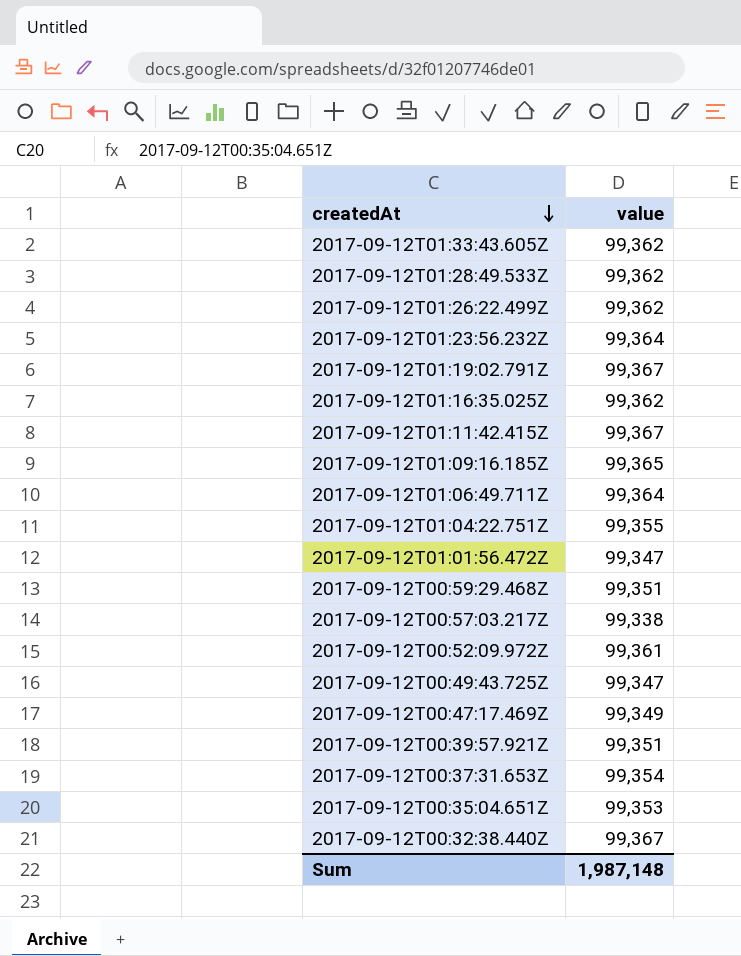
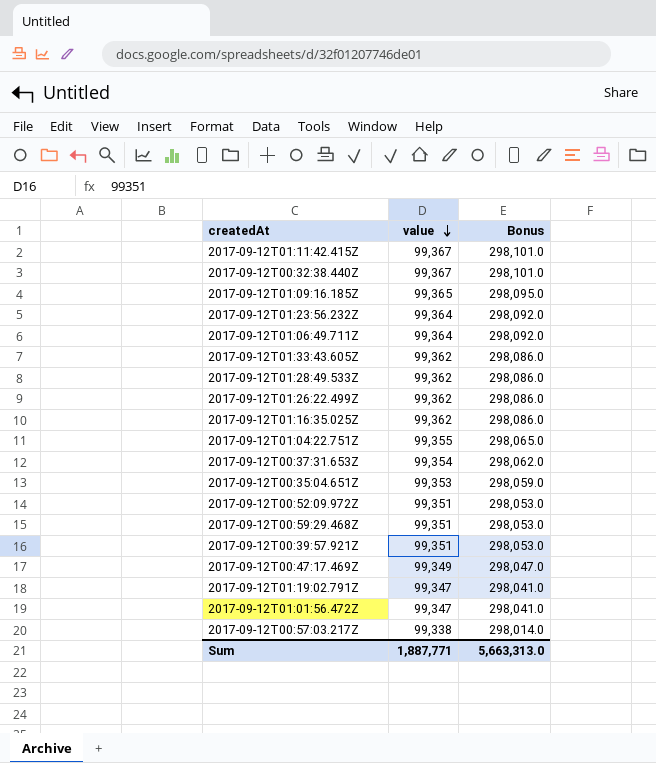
row order: createdAt descending -> value descending
column Bonus | formula: none -> [value] * 3
row 2017-09-12T00:49:43.725Z: 99,347 -> none
2017-09-12T00:52:09.972Z | value: 99,361 -> 99,351
2017-09-12T01:19:02.791Z | value: 99,367 -> 99,347
Sum | value: 1,987,148 -> 1,887,771

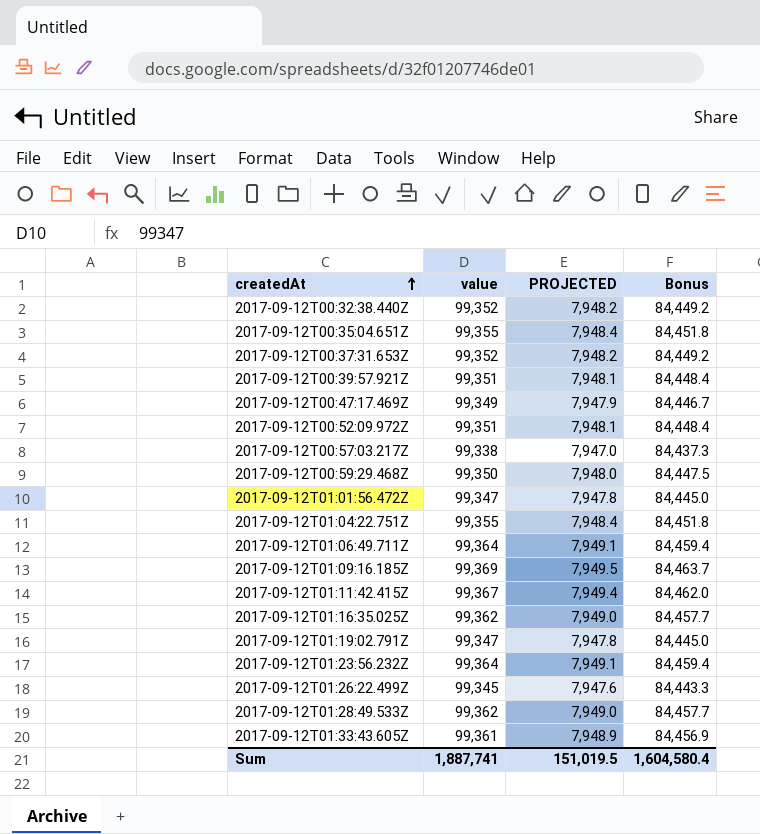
row order: value descending -> createdAt ascending
column PROJECTED | formula: none -> [value] * 0.08
column Bonus | formula: [value] * 3 -> [value] * 0.85
2017-09-12T00:32:38.440Z | value: 99,367 -> 99,352
2017-09-12T00:35:04.651Z | value: 99,353 -> 99,355
2017-09-12T00:37:31.653Z | value: 99,354 -> 99,352
2017-09-12T00:59:29.468Z | value: 99,351 -> 99,350
2017-09-12T01:09:16.185Z | value: 99,365 -> 99,369
2017-09-12T01:26:22.499Z | value: 99,362 -> 99,345
2017-09-12T01:33:43.605Z | value: 99,362 -> 99,361
Sum | value: 1,887,771 -> 1,887,741
Sum | Bonus: 5,663,313.0 -> 1,604,580.4

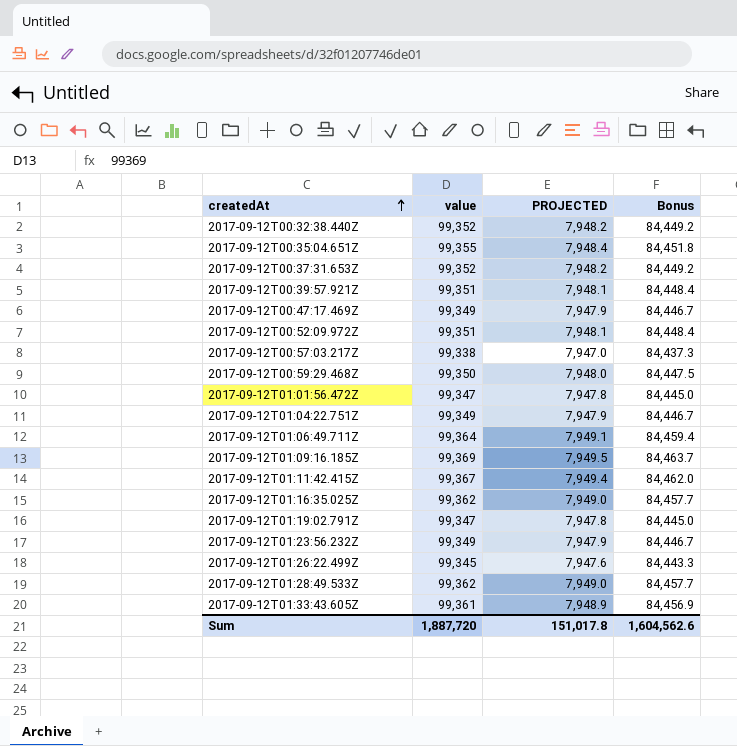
2017-09-12T01:04:22.751Z | value: 99,355 -> 99,349
2017-09-12T01:04:22.751Z | PROJECTED: 7,948.4 -> 7,947.9
2017-09-12T01:04:22.751Z | Bonus: 84,451.8 -> 84,446.7
2017-09-12T01:23:56.232Z | value: 99,364 -> 99,349
2017-09-12T01:23:56.232Z | PROJECTED: 7,949.1 -> 7,947.9
2017-09-12T01:23:56.232Z | Bonus: 84,459.4 -> 84,446.7
Sum | value: 1,887,741 -> 1,887,720
Sum | PROJECTED: 151,019.5 -> 151,017.8
Sum | Bonus: 1,604,580.4 -> 1,604,562.6

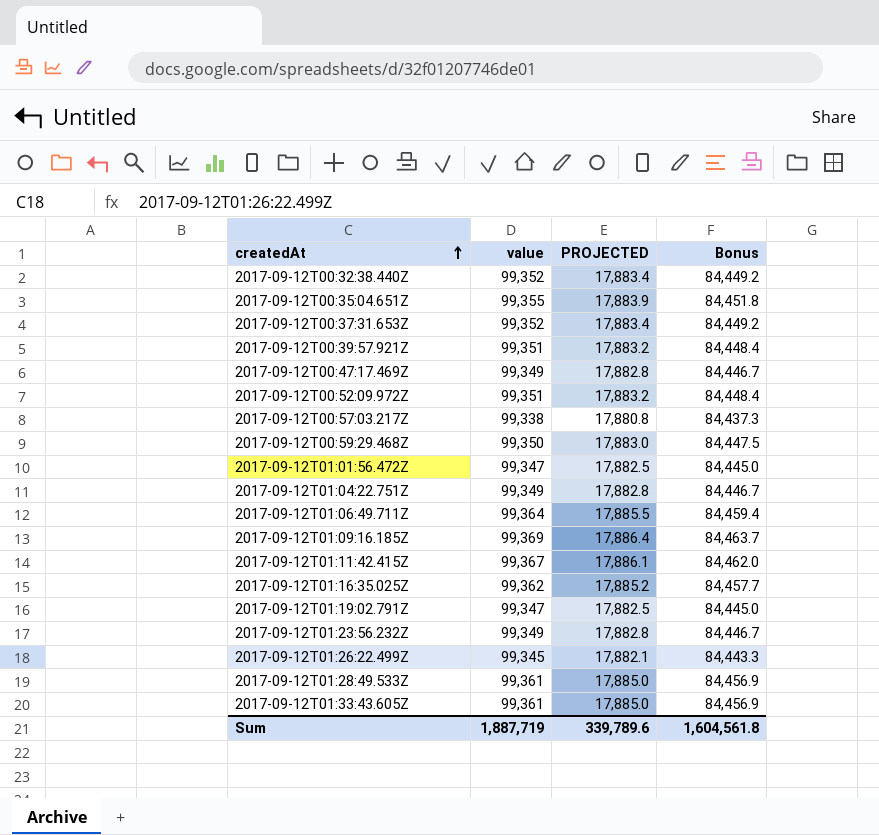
column PROJECTED | formula: [value] * 0.08 -> [value] * 0.18
2017-09-12T01:28:49.533Z | value: 99,362 -> 99,361
2017-09-12T01:28:49.533Z | Bonus: 84,457.7 -> 84,456.9
Sum | value: 1,887,720 -> 1,887,719
Sum | PROJECTED: 151,017.8 -> 339,789.6
Sum | Bonus: 1,604,562.6 -> 1,604,561.8

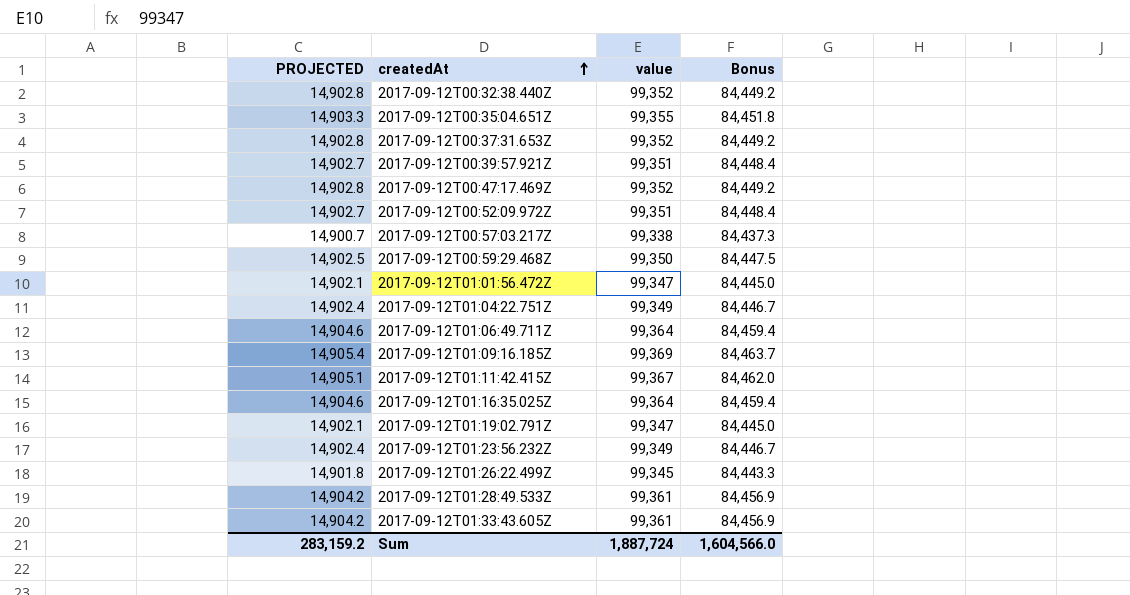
column PROJECTED | formula: [value] * 0.18 -> [value] * 0.15
column PROJECTED | position: 3 -> 1
2017-09-12T00:47:17.469Z | value: 99,349 -> 99,352
2017-09-12T00:47:17.469Z | Bonus: 84,446.7 -> 84,449.2
2017-09-12T01:16:35.025Z | value: 99,362 -> 99,364
2017-09-12T01:16:35.025Z | Bonus: 84,457.7 -> 84,459.4
Sum | PROJECTED: 339,789.6 -> 283,159.2
Sum | value: 1,887,719 -> 1,887,724
Sum | Bonus: 1,604,561.8 -> 1,604,566.0

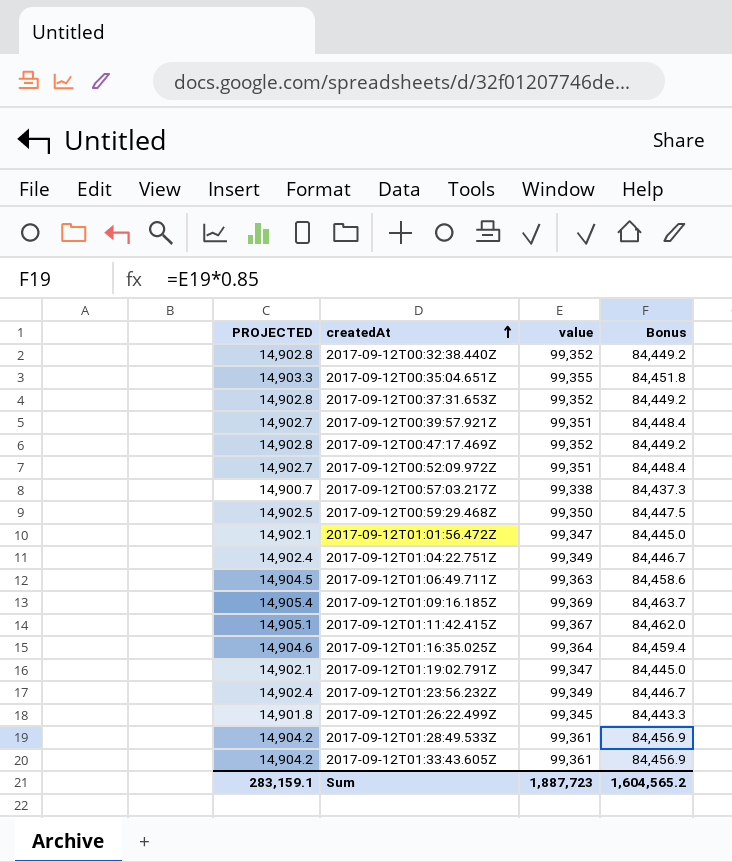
2017-09-12T01:06:49.711Z | PROJECTED: 14,904.6 -> 14,904.5
2017-09-12T01:06:49.711Z | value: 99,364 -> 99,363
2017-09-12T01:06:49.711Z | Bonus: 84,459.4 -> 84,458.6
Sum | PROJECTED: 283,159.2 -> 283,159.1
Sum | value: 1,887,724 -> 1,887,723
Sum | Bonus: 1,604,566.0 -> 1,604,565.2

